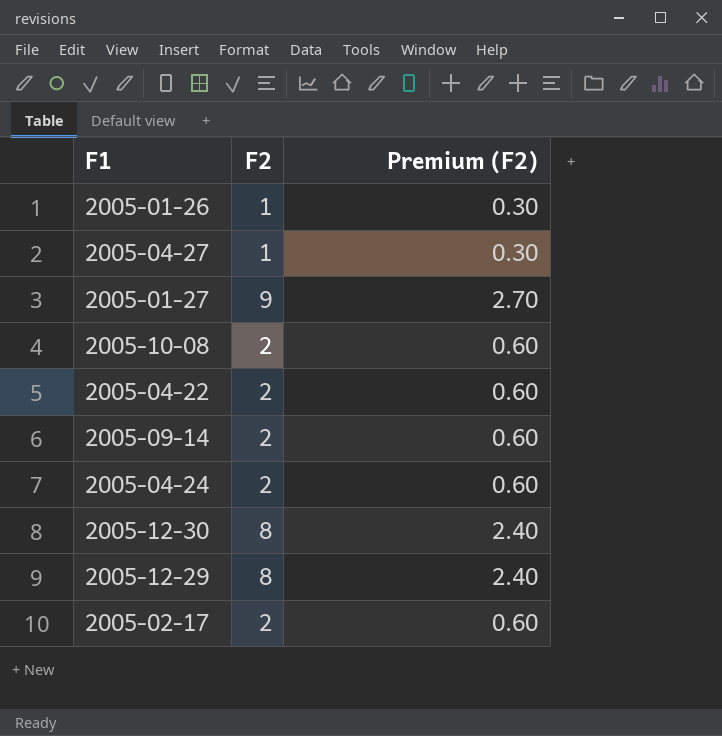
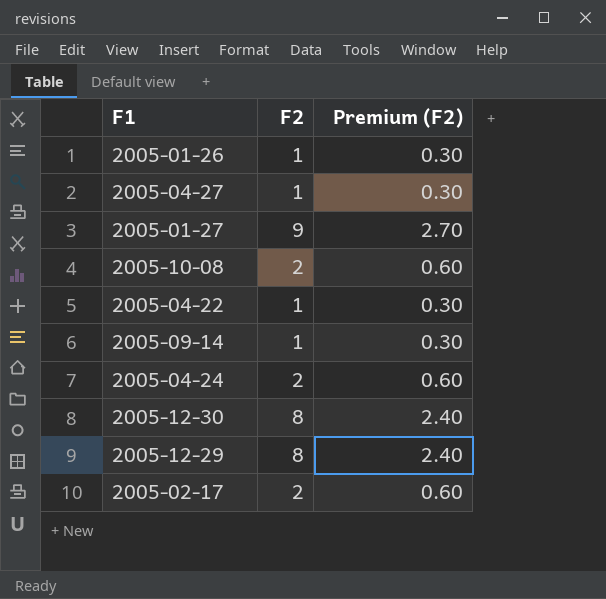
2005-04-22 | F2: 2 -> 1
2005-04-22 | Premium (F2): 0.60 -> 0.30
2005-09-14 | F2: 2 -> 1
2005-09-14 | Premium (F2): 0.60 -> 0.30

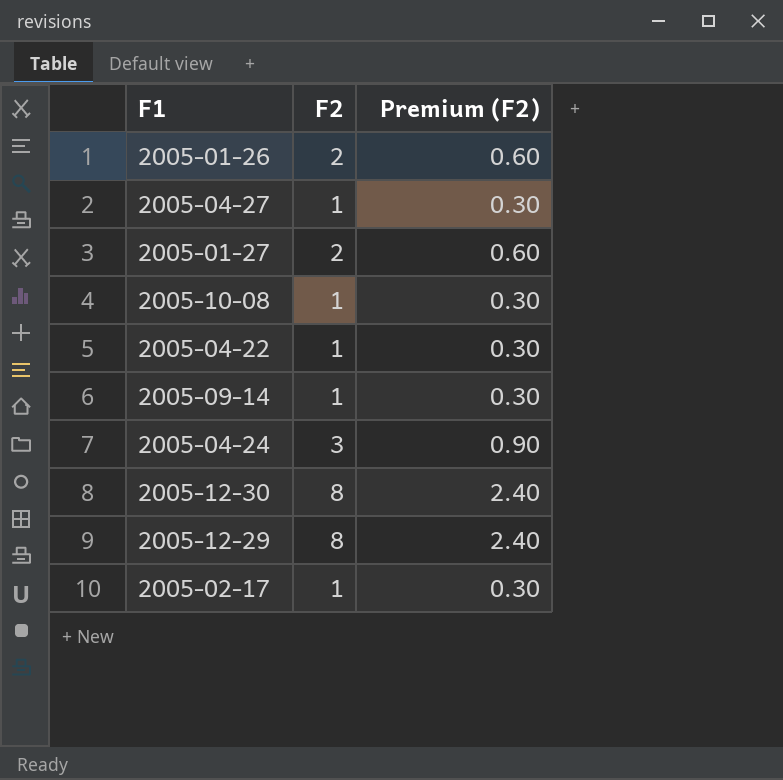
2005-01-26 | F2: 1 -> 2
2005-01-26 | Premium (F2): 0.30 -> 0.60
2005-01-27 | F2: 9 -> 2
2005-01-27 | Premium (F2): 2.70 -> 0.60
2005-10-08 | F2: 2 -> 1
2005-10-08 | Premium (F2): 0.60 -> 0.30
2005-04-24 | F2: 2 -> 3
2005-04-24 | Premium (F2): 0.60 -> 0.90
2005-02-17 | F2: 2 -> 1
2005-02-17 | Premium (F2): 0.60 -> 0.30

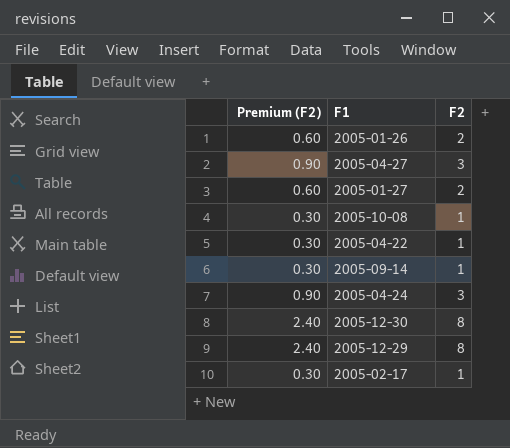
column Premium (F2) | position: 3 -> 1
2005-04-27 | Premium (F2): 0.30 -> 0.90
2005-04-27 | F2: 1 -> 3

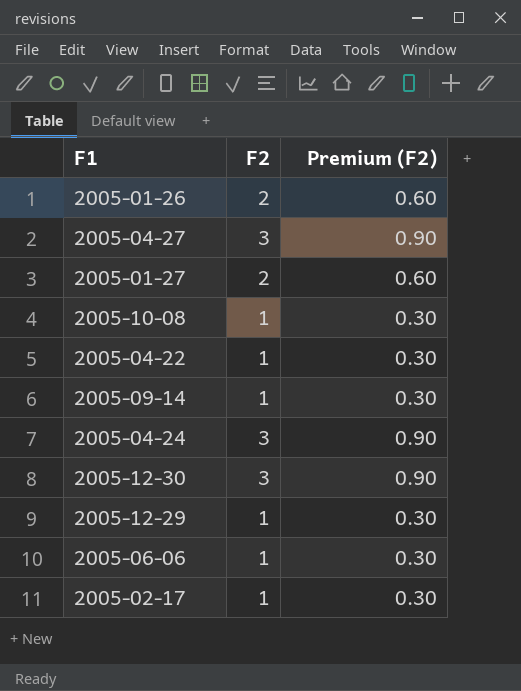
column Premium (F2) | position: 1 -> 3
2005-12-30 | F2: 8 -> 3
2005-12-30 | Premium (F2): 2.40 -> 0.90
2005-12-29 | F2: 8 -> 1
2005-12-29 | Premium (F2): 2.40 -> 0.30
row 2005-06-06: none -> 1 | 0.30

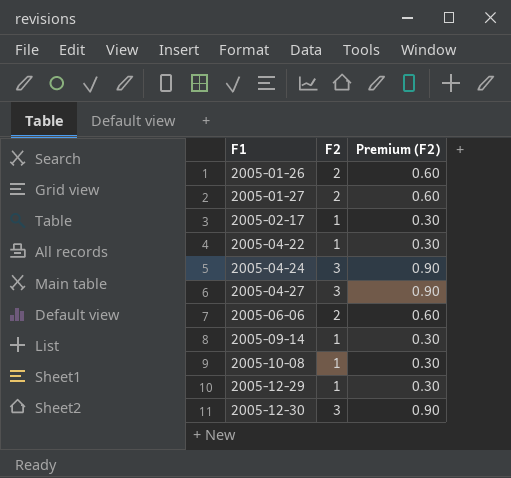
row order: none -> F1 ascending
2005-06-06 | F2: 1 -> 2
2005-06-06 | Premium (F2): 0.30 -> 0.60

